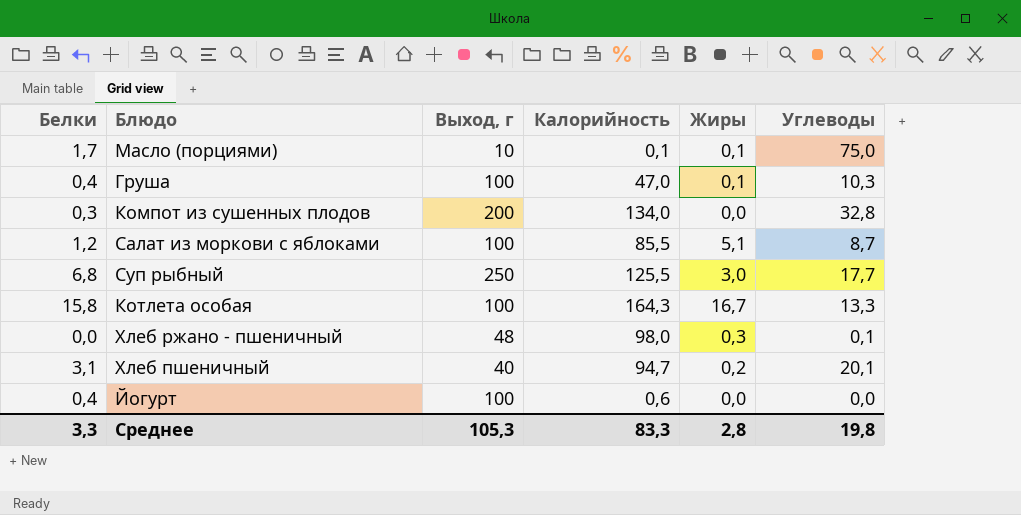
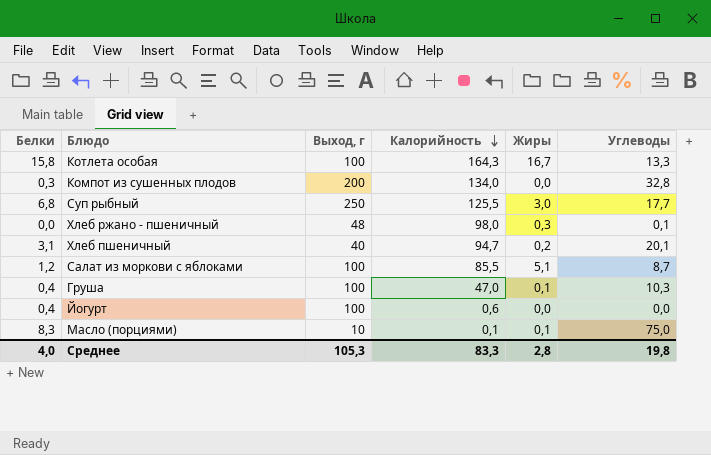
row order: none -> Калорийность descending
Масло (порциями) | Белки: 1,7 -> 8,3
Среднее | Белки: 3,3 -> 4,0

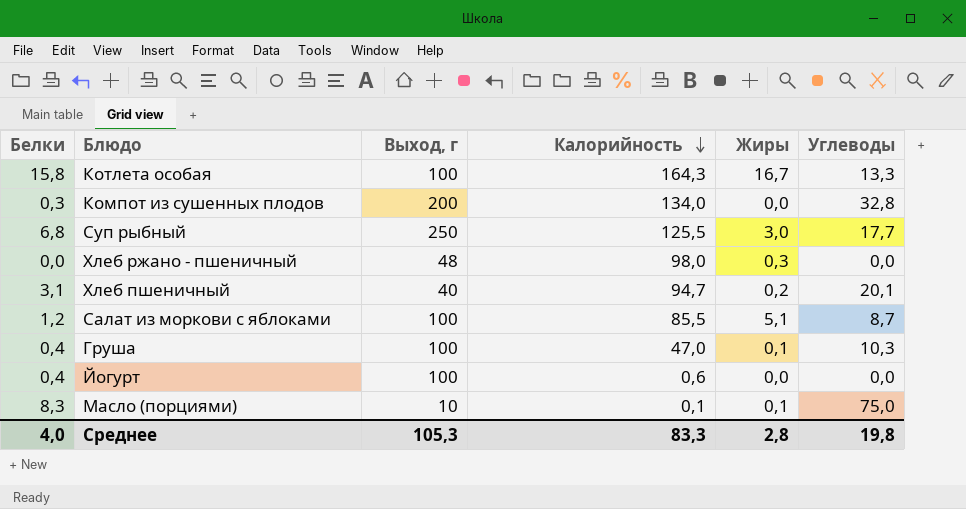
Хлеб ржано - пшеничный | Углеводы: 0,1 -> 0,0

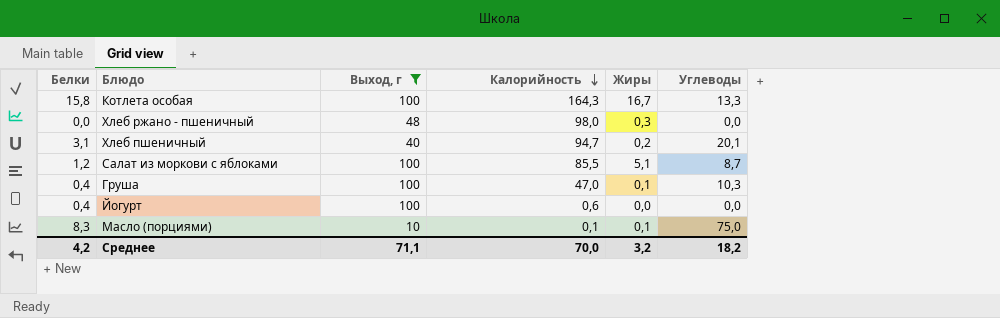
filter: none -> Выход, г <= 100
Среднее | Белки: 4,0 -> 4,2
Среднее | Выход, г: 105,3 -> 71,1
Среднее | Калорийность: 83,3 -> 70,0
Среднее | Жиры: 2,8 -> 3,2
Среднее | Углеводы: 19,8 -> 18,2

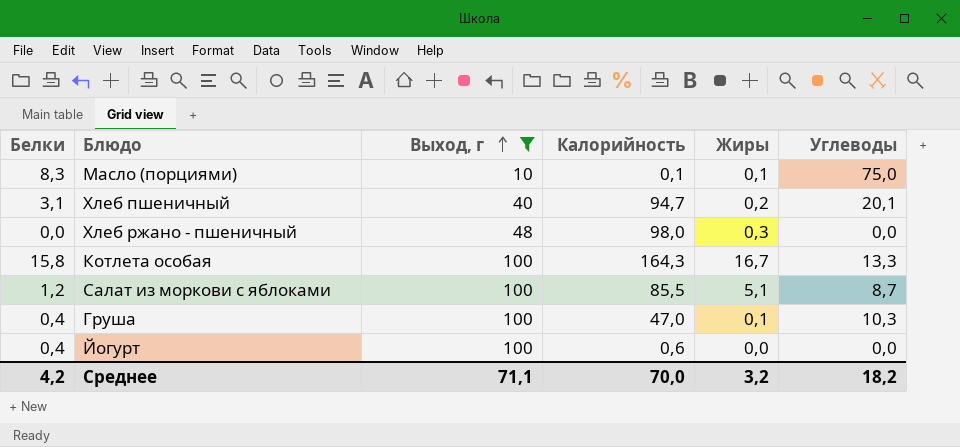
row order: Калорийность descending -> Выход, г ascending

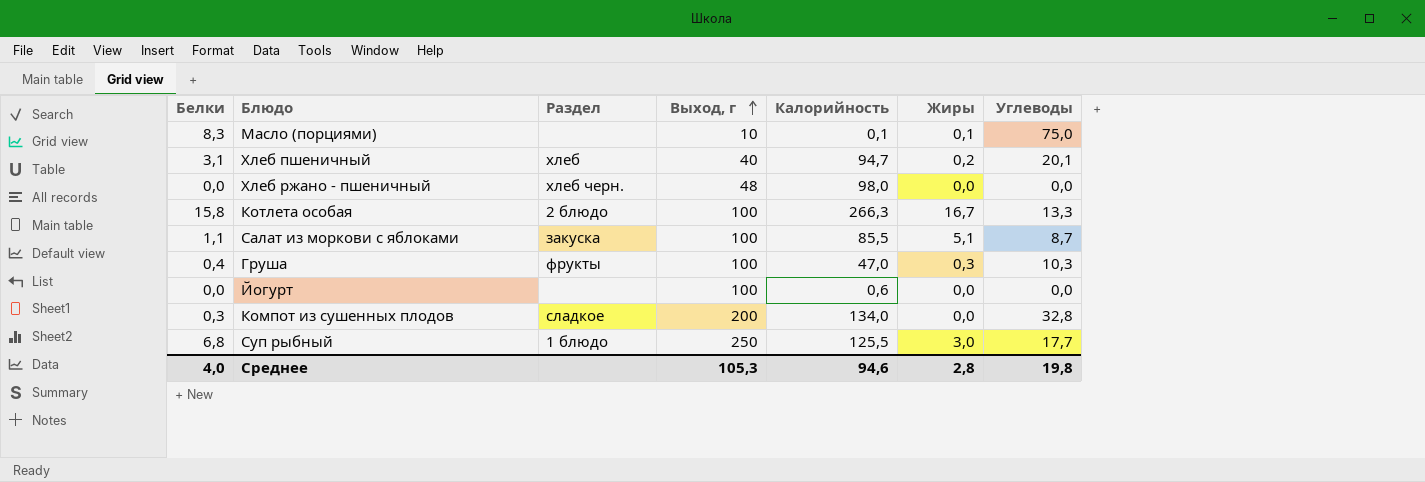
filter: Выход, г <= 100 -> none
column Раздел | position: none -> 3
Хлеб ржано - пшеничный | Жиры: 0,3 -> 0,0
Котлета особая | Калорийность: 164,3 -> 266,3
Салат из моркови с яблоками | Белки: 1,2 -> 1,1
Груша | Жиры: 0,1 -> 0,3
Йогурт | Белки: 0,4 -> 0,0
Среднее | Белки: 4,2 -> 4,0
Среднее | Выход, г: 71,1 -> 105,3
Среднее | Калорийность: 70,0 -> 94,6
Среднее | Жиры: 3,2 -> 2,8
Среднее | Углеводы: 18,2 -> 19,8

